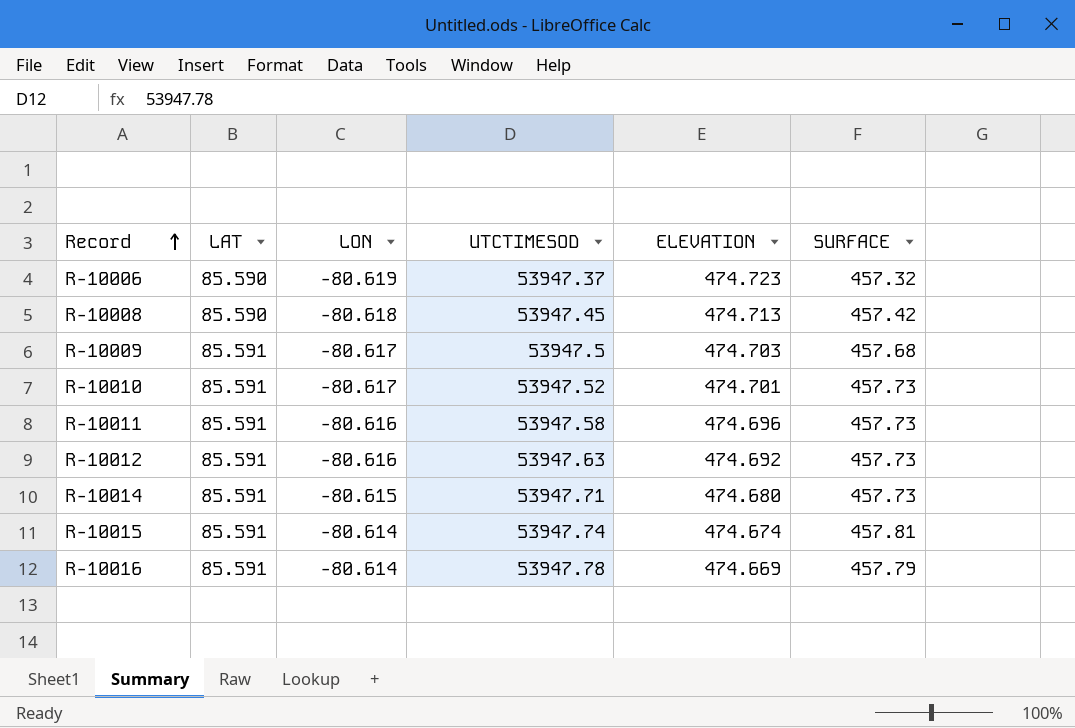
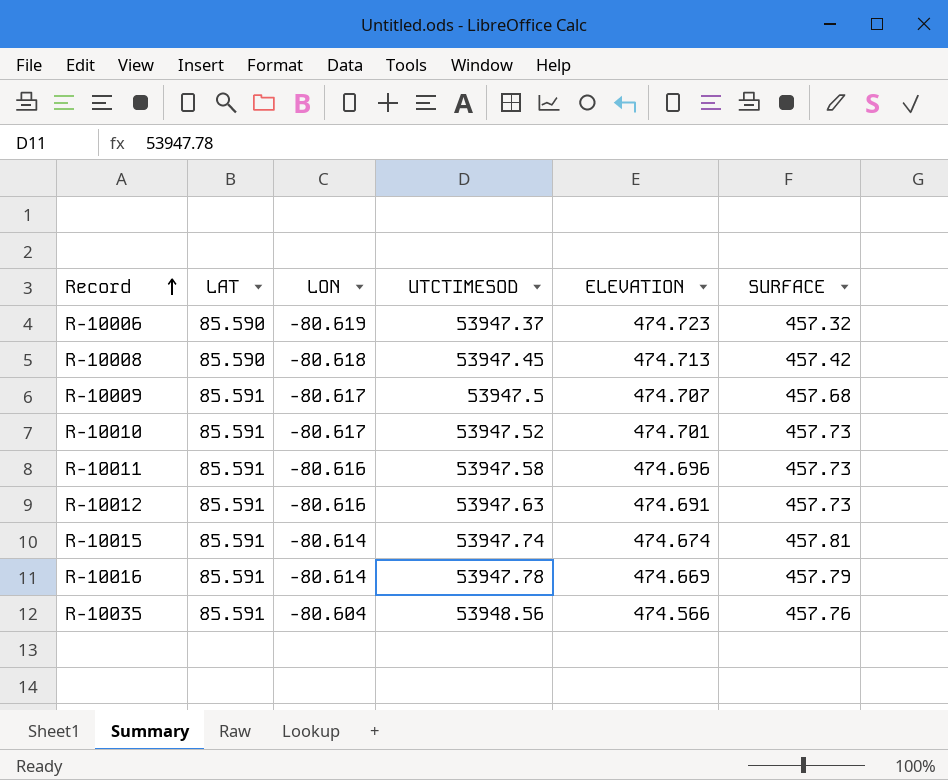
row R-10014: 85.591 | -80.615 | 53947.71 | 474.680 | 457.73 -> none
R-10009 | ELEVATION: 474.703 -> 474.707
R-10012 | ELEVATION: 474.692 -> 474.691
row R-10035: none -> 85.591 | -80.604 | 53948.56 | 474.566 | 457.76

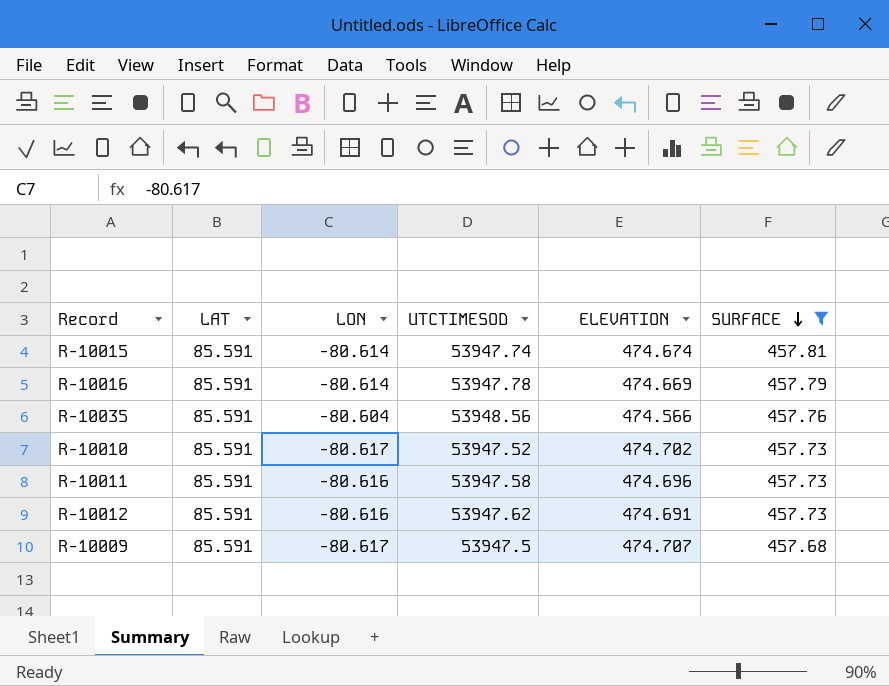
filter: none -> SURFACE >= 457.68
row order: Record ascending -> SURFACE descending
R-10010 | ELEVATION: 474.701 -> 474.702
R-10012 | UTCTIMESOD: 53947.63 -> 53947.62

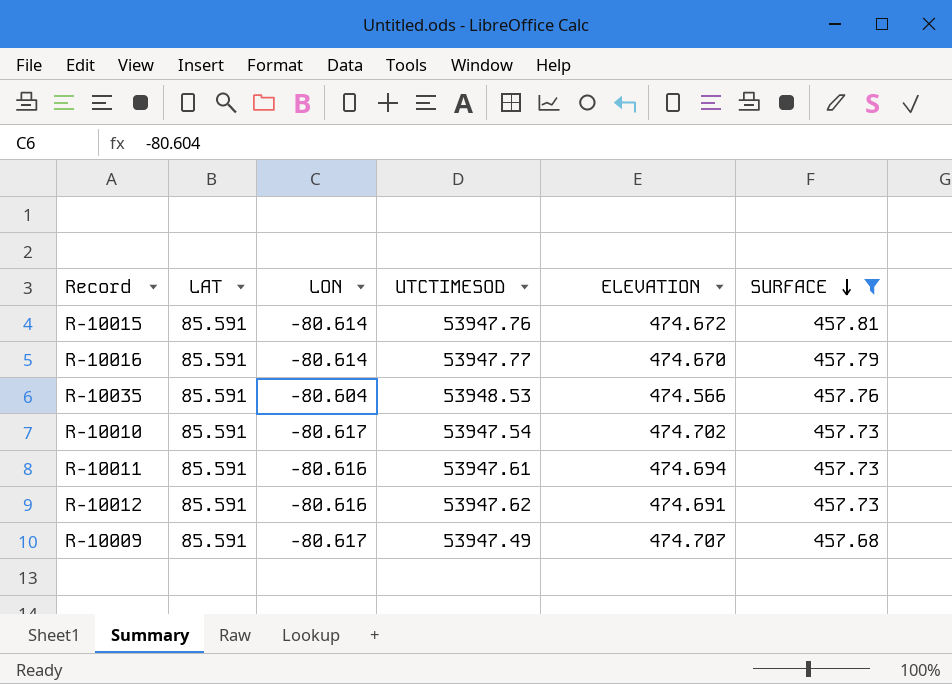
R-10015 | UTCTIMESOD: 53947.74 -> 53947.76
R-10015 | ELEVATION: 474.674 -> 474.672
R-10016 | UTCTIMESOD: 53947.78 -> 53947.77
R-10016 | ELEVATION: 474.669 -> 474.670
R-10035 | UTCTIMESOD: 53948.56 -> 53948.53
R-10010 | UTCTIMESOD: 53947.52 -> 53947.54
R-10011 | UTCTIMESOD: 53947.58 -> 53947.61
R-10011 | ELEVATION: 474.696 -> 474.694
R-10009 | UTCTIMESOD: 53947.5 -> 53947.49

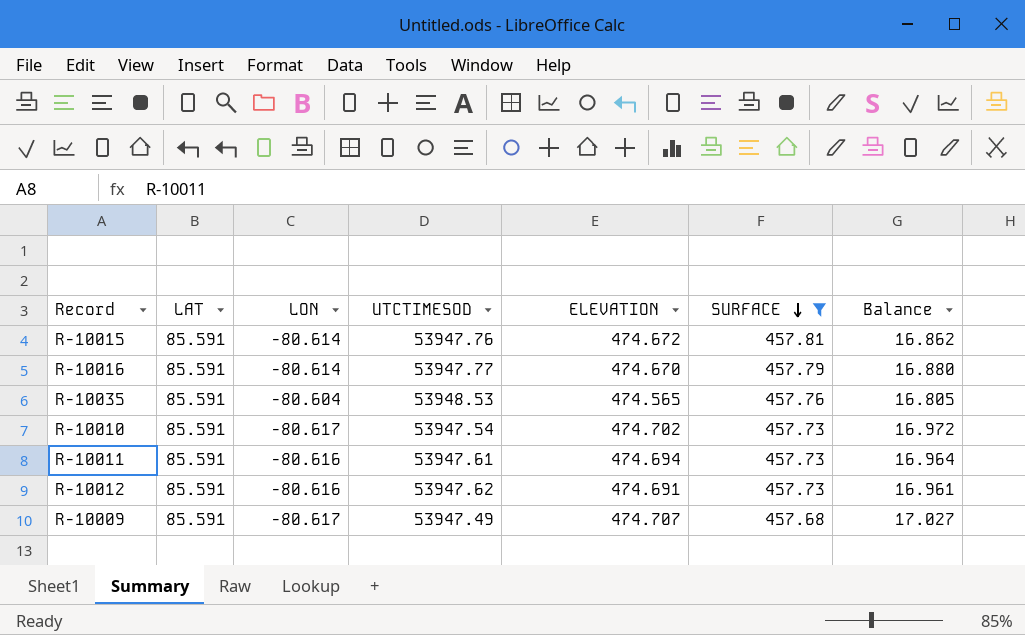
column Balance | formula: none -> [ELEVATION] - [SURFACE]
R-10035 | ELEVATION: 474.566 -> 474.565

